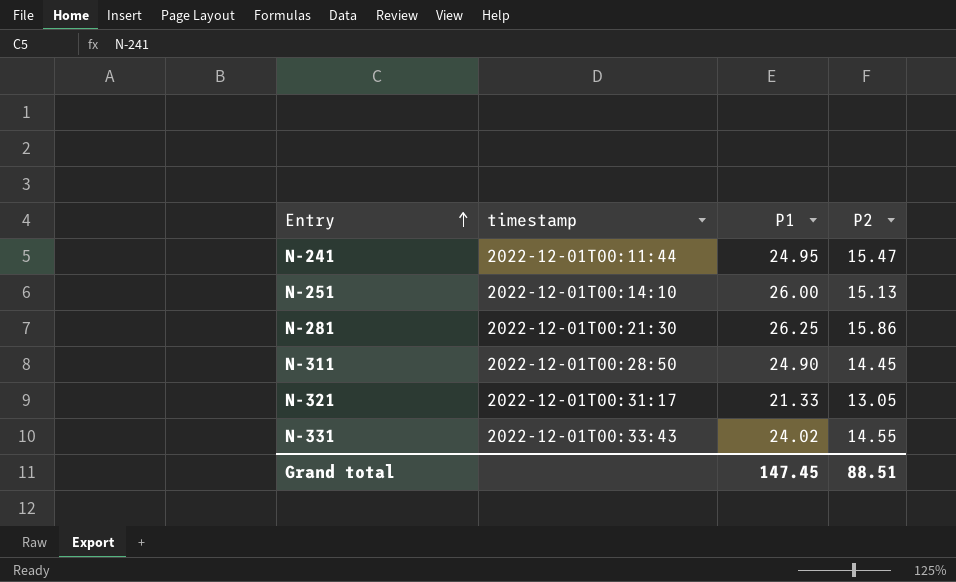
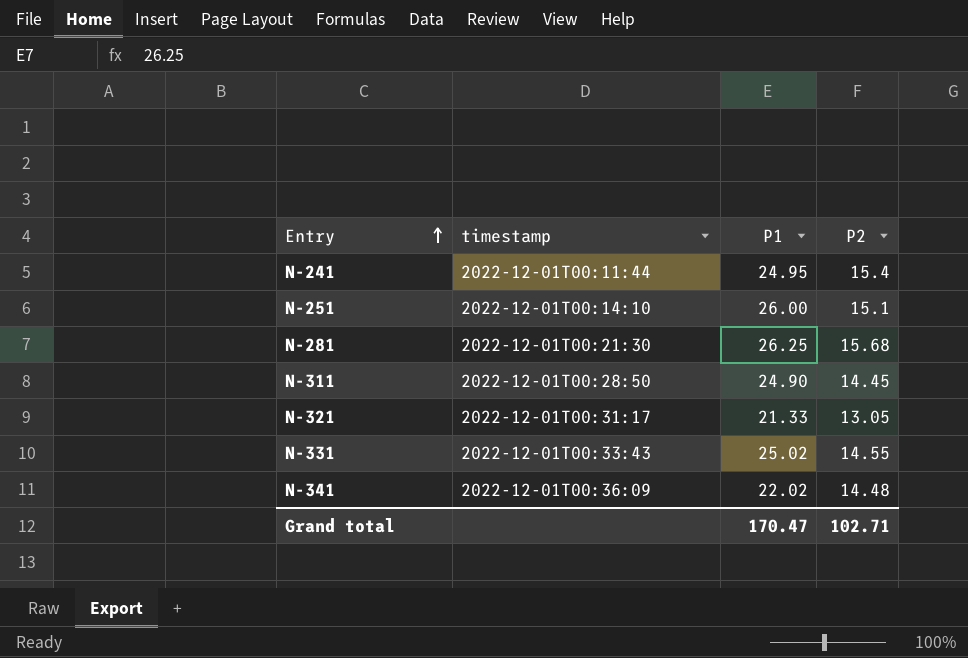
N-241 | P2: 15.47 -> 15.4
N-251 | P2: 15.13 -> 15.1
N-281 | P2: 15.86 -> 15.68
N-331 | P1: 24.02 -> 25.02
row N-341: none -> 2022-12-01T00:36:09 | 22.02 | 14.48
Grand total | P1: 147.45 -> 170.47
Grand total | P2: 88.51 -> 102.71

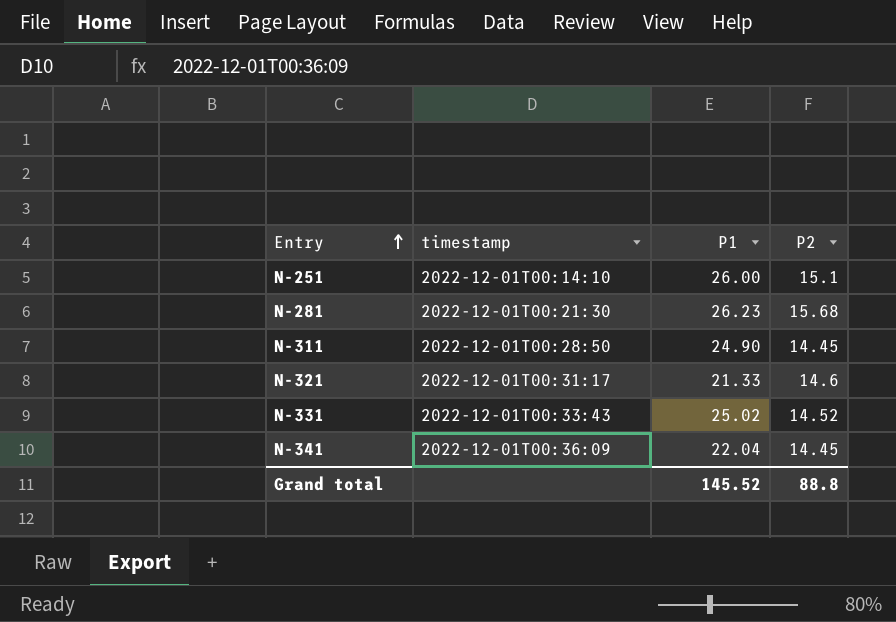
row N-241: 2022-12-01T00:11:44 | 24.95 | 15.4 -> none
N-281 | P1: 26.25 -> 26.23
N-321 | P2: 13.05 -> 14.6
N-331 | P2: 14.55 -> 14.52
N-341 | P1: 22.02 -> 22.04
N-341 | P2: 14.48 -> 14.45
Grand total | P1: 170.47 -> 145.52
Grand total | P2: 102.71 -> 88.8

